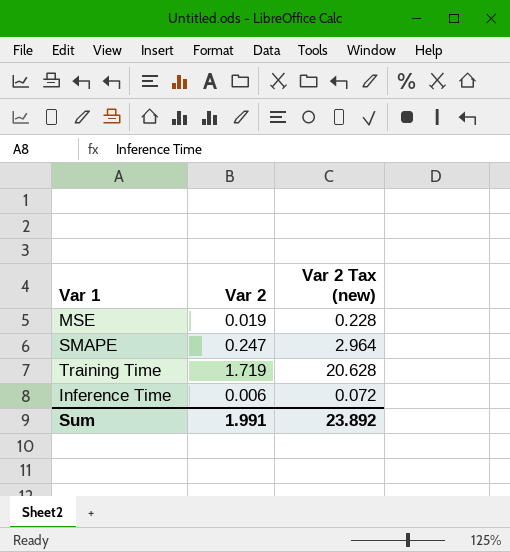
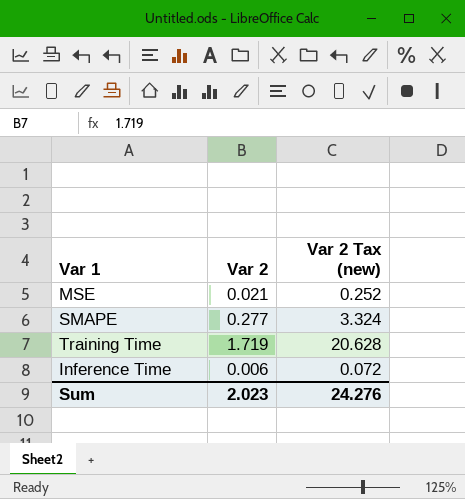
MSE | Var 2: 0.019 -> 0.021
MSE | Var 2 Tax (new): 0.228 -> 0.252
SMAPE | Var 2: 0.247 -> 0.277
SMAPE | Var 2 Tax (new): 2.964 -> 3.324
Sum | Var 2: 1.991 -> 2.023
Sum | Var 2 Tax (new): 23.892 -> 24.276

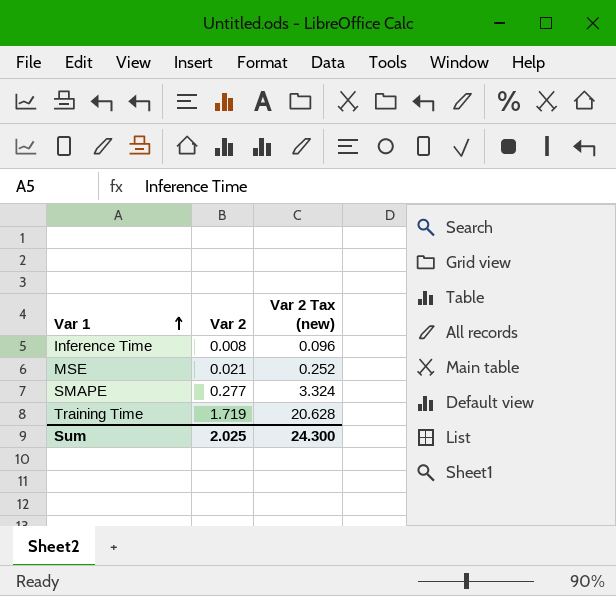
row order: none -> Var 1 ascending
Inference Time | Var 2: 0.006 -> 0.008
Inference Time | Var 2 Tax (new): 0.072 -> 0.096
Sum | Var 2: 2.023 -> 2.025
Sum | Var 2 Tax (new): 24.276 -> 24.300

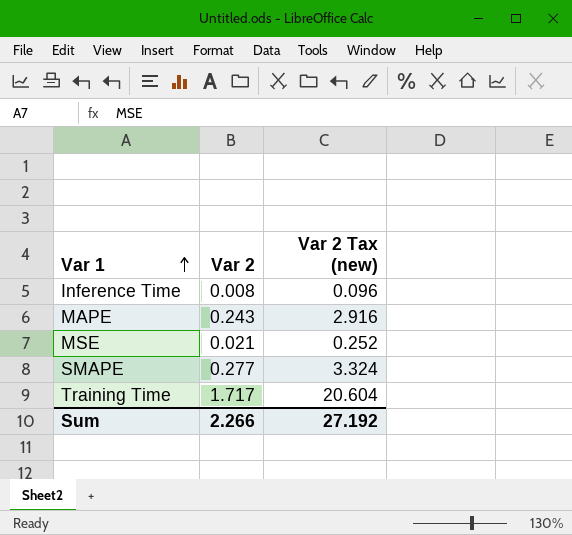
row MAPE: none -> 0.243 | 2.916
Training Time | Var 2: 1.719 -> 1.717
Training Time | Var 2 Tax (new): 20.628 -> 20.604
Sum | Var 2: 2.025 -> 2.266
Sum | Var 2 Tax (new): 24.300 -> 27.192

